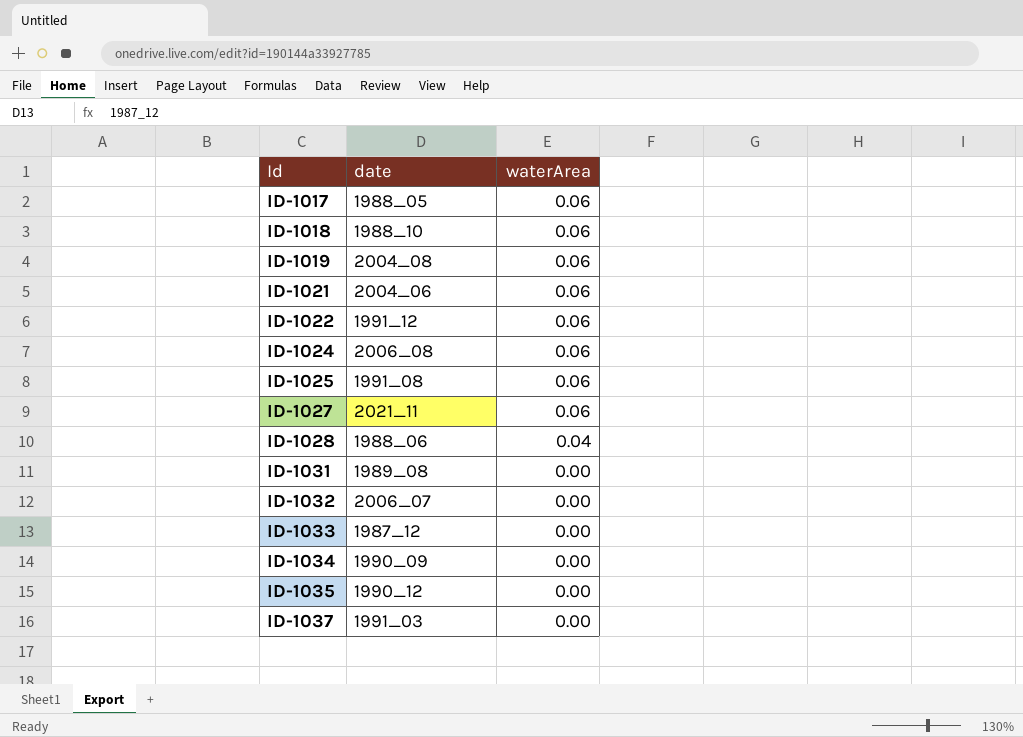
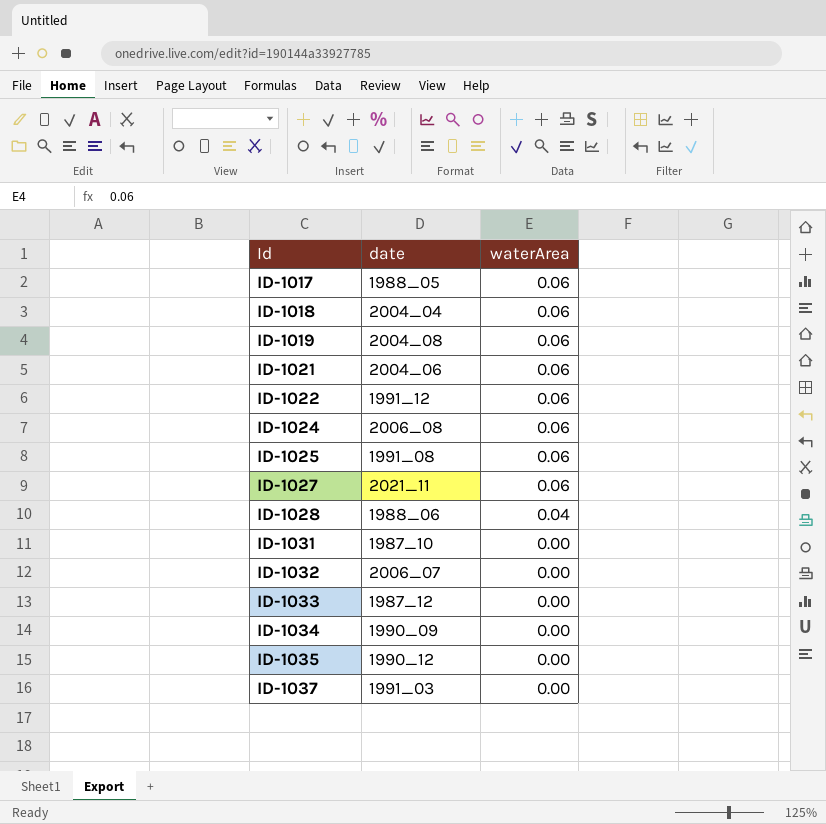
ID-1018 | date: 1988_10 -> 2004_04
ID-1031 | date: 1989_08 -> 1987_10

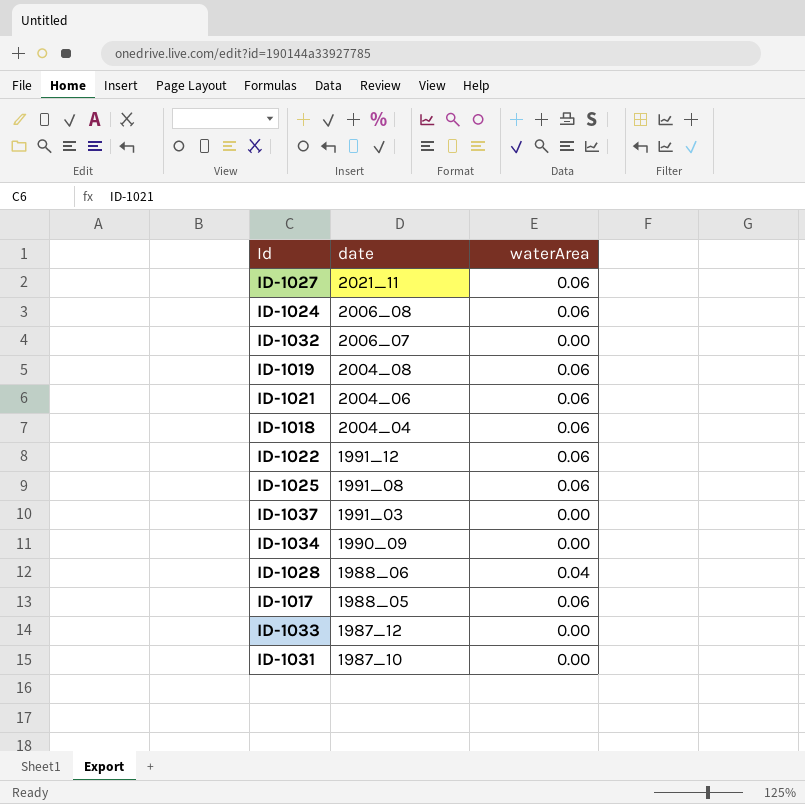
row order: Id ascending -> date descending
row ID-1035: 1990_12 | 0.00 -> none

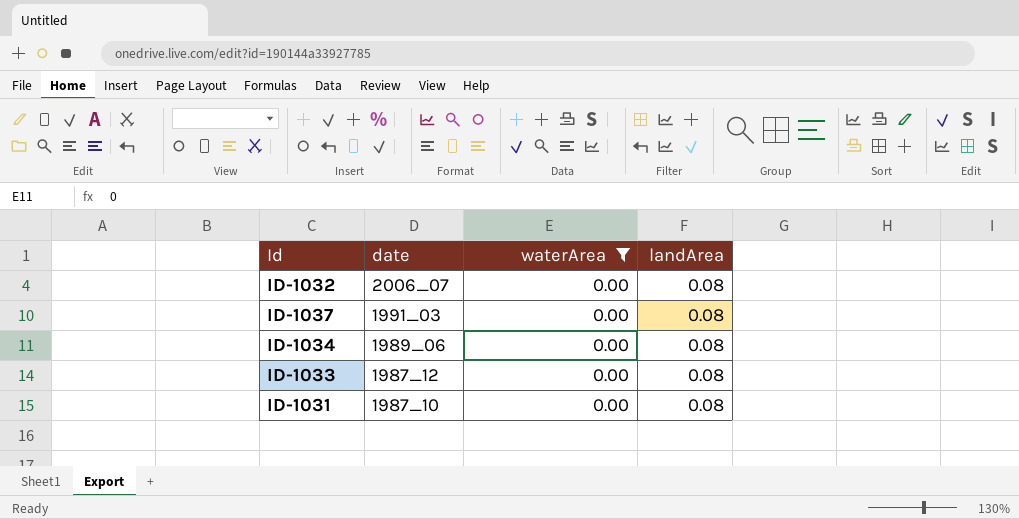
filter: none -> waterArea = 0.00
column landArea | position: none -> 4
ID-1034 | date: 1990_09 -> 1989_06

